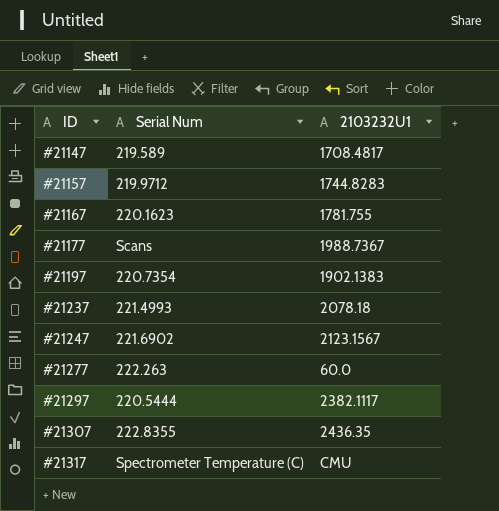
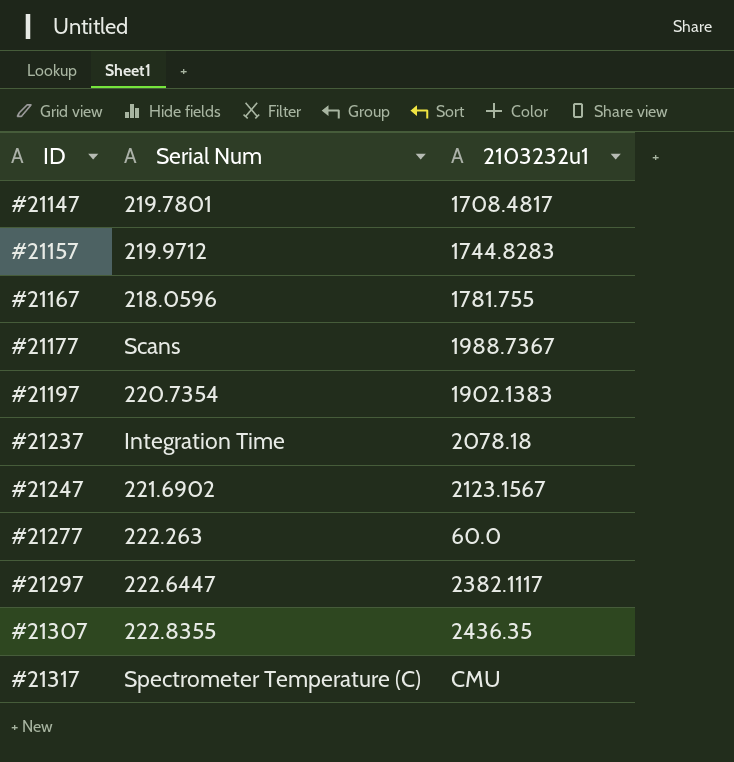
column name: 2103232U1 -> 2103232u1
#21147 | Serial Num: 219.589 -> 219.7801
#21167 | Serial Num: 220.1623 -> 218.0596
#21237 | Serial Num: 221.4993 -> Integration Time
#21297 | Serial Num: 220.5444 -> 222.6447

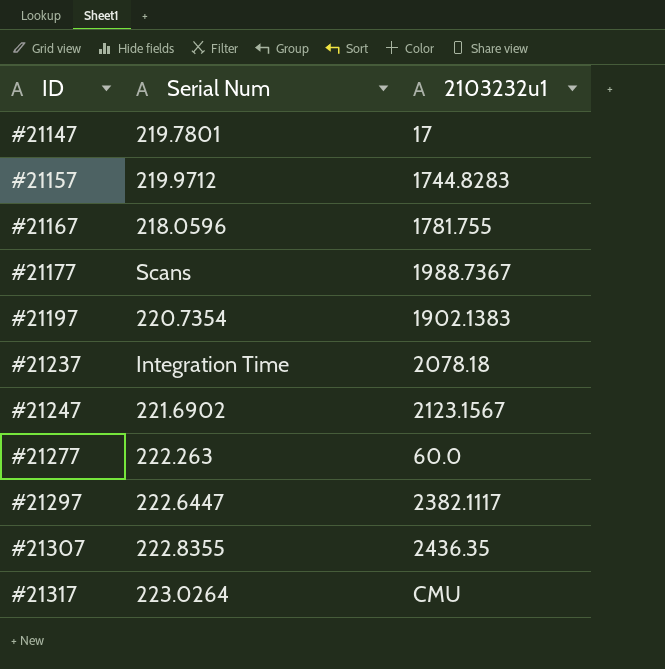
#21147 | 2103232u1: 1708.4817 -> 17
#21317 | Serial Num: Spectrometer Temperature (C) -> 223.0264

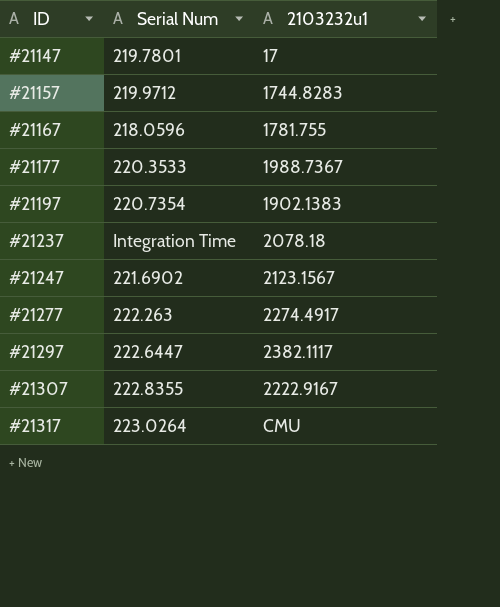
#21177 | Serial Num: Scans -> 220.3533
#21277 | 2103232u1: 60.0 -> 2274.4917
#21307 | 2103232u1: 2436.35 -> 2222.9167

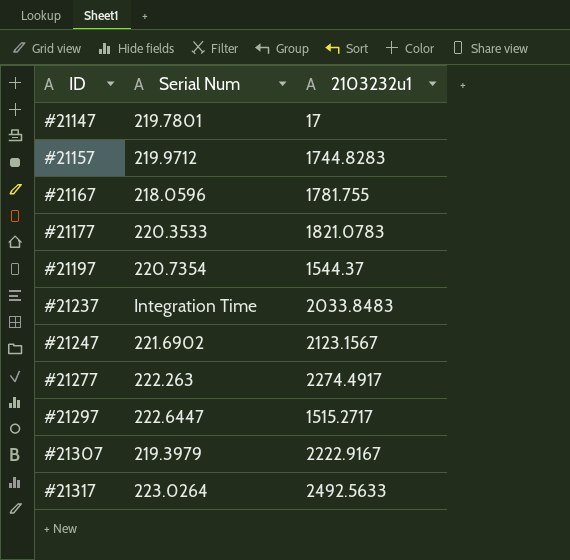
#21177 | 2103232u1: 1988.7367 -> 1821.0783
#21197 | 2103232u1: 1902.1383 -> 1544.37
#21237 | 2103232u1: 2078.18 -> 2033.8483
#21297 | 2103232u1: 2382.1117 -> 1515.2717
#21307 | Serial Num: 222.8355 -> 219.3979
#21317 | 2103232u1: CMU -> 2492.5633

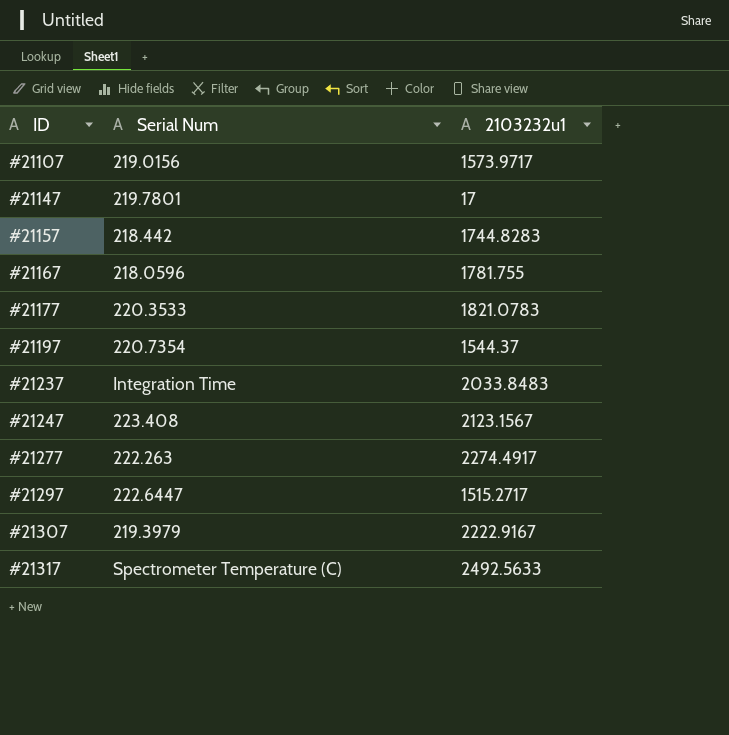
row #21107: none -> 219.0156 | 1573.9717
#21157 | Serial Num: 219.9712 -> 218.442
#21247 | Serial Num: 221.6902 -> 223.408
#21317 | Serial Num: 223.0264 -> Spectrometer Temperature (C)

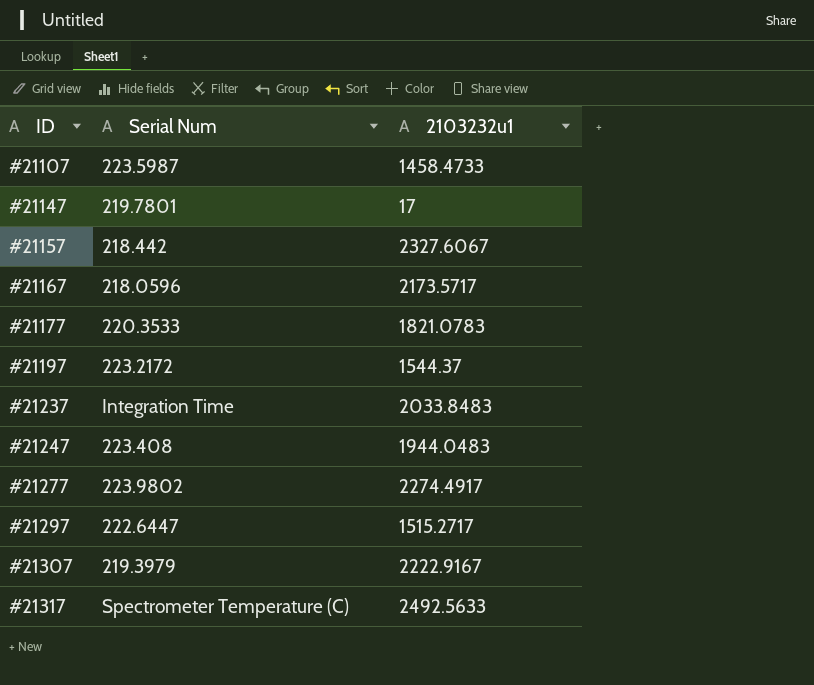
#21107 | Serial Num: 219.0156 -> 223.5987
#21107 | 2103232u1: 1573.9717 -> 1458.4733
#21157 | 2103232u1: 1744.8283 -> 2327.6067
#21167 | 2103232u1: 1781.755 -> 2173.5717
#21197 | Serial Num: 220.7354 -> 223.2172
#21247 | 2103232u1: 2123.1567 -> 1944.0483
#21277 | Serial Num: 222.263 -> 223.9802

